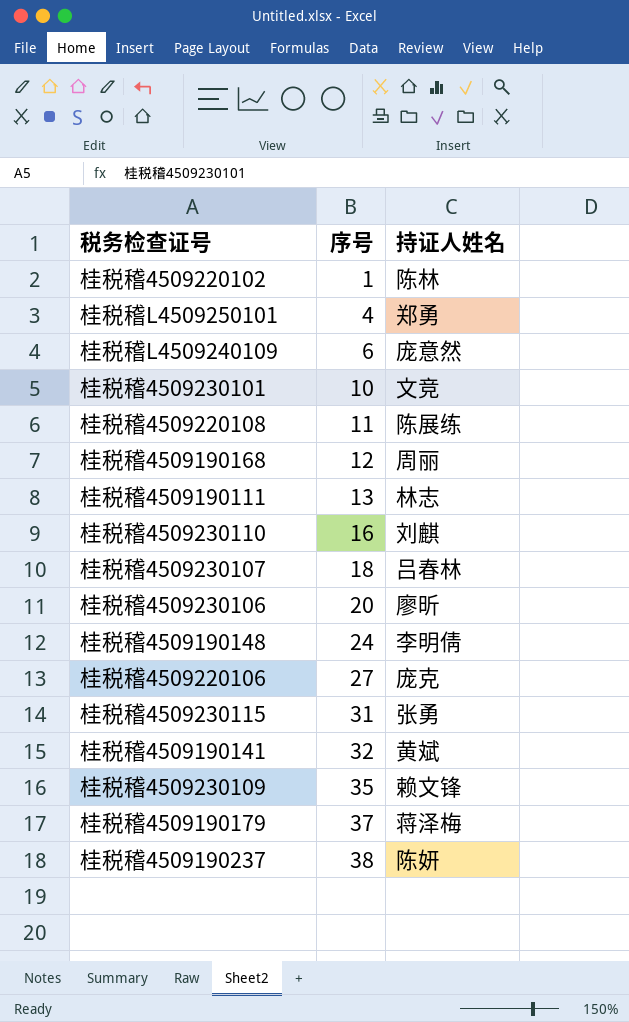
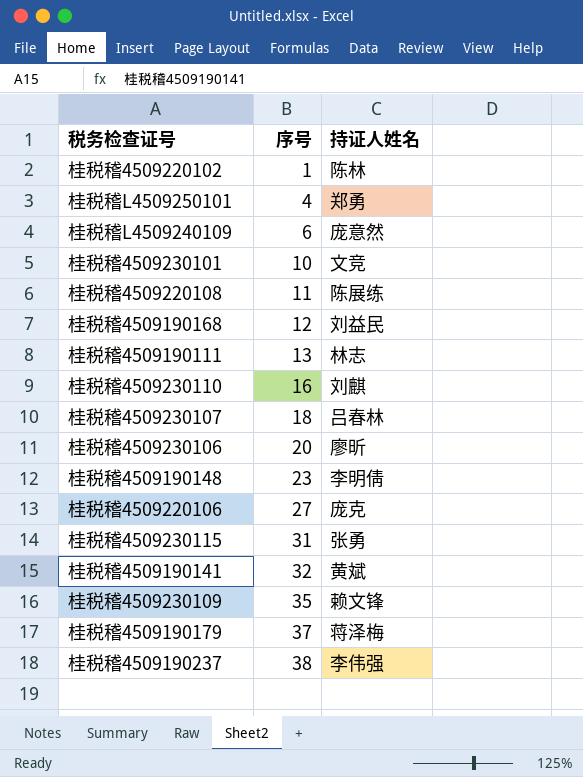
桂税稽4509190168 | 持证人姓名: 周丽 -> 刘益民
桂税稽4509190148 | 序号: 24 -> 23
桂税稽4509190237 | 持证人姓名: 陈妍 -> 李伟强

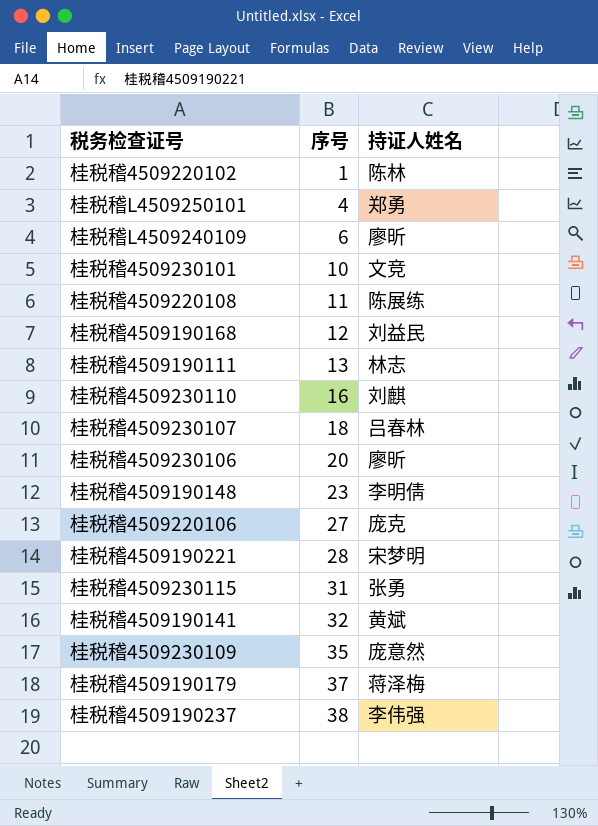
桂税稽L4509240109 | 持证人姓名: 庞意然 -> 廖昕
row 桂税稽4509190221: none -> 28 | 宋梦明
桂税稽4509230109 | 持证人姓名: 赖文锋 -> 庞意然

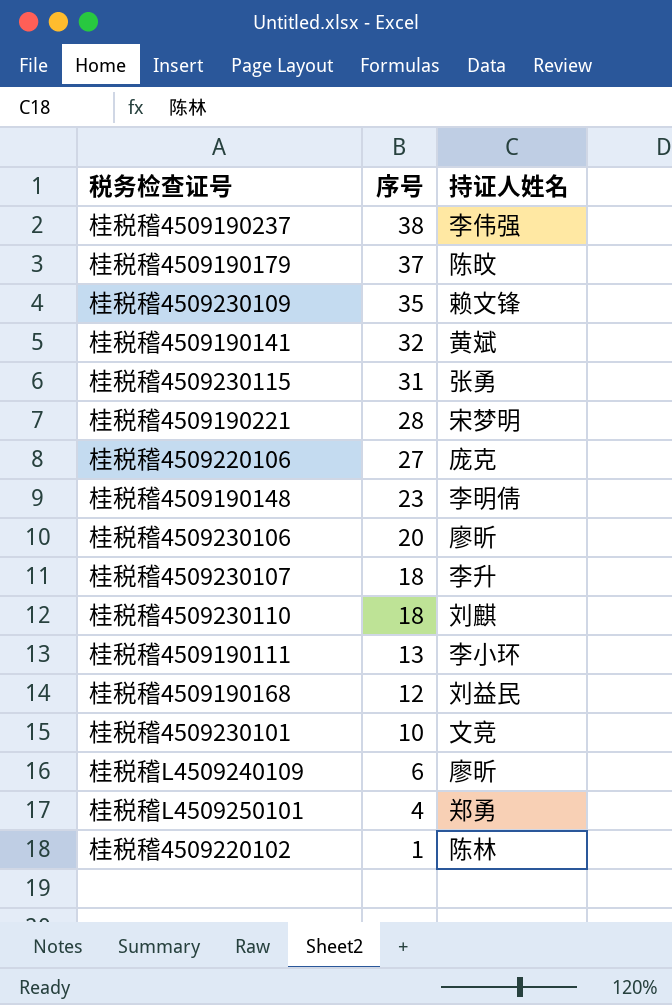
row order: 序号 ascending -> 序号 descending
row 桂税稽4509220108: 11 | 陈展练 -> none
桂税稽4509190179 | 持证人姓名: 蒋泽梅 -> 陈旼
桂税稽4509230109 | 持证人姓名: 庞意然 -> 赖文锋
桂税稽4509230107 | 持证人姓名: 吕春林 -> 李升
桂税稽4509230110 | 序号: 16 -> 18
桂税稽4509190111 | 持证人姓名: 林志 -> 李小环

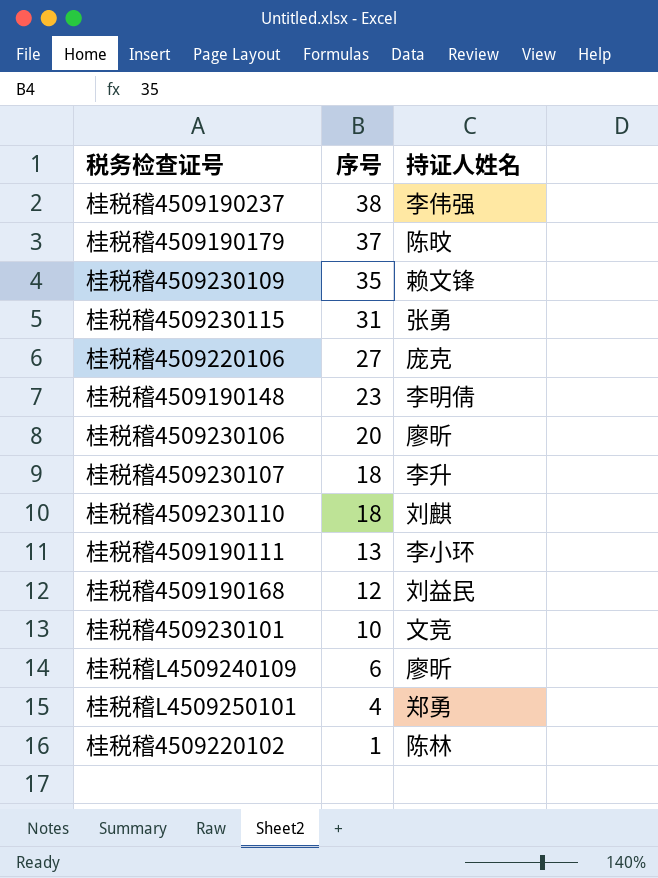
row 桂税稽4509190141: 32 | 黄斌 -> none
row 桂税稽4509190221: 28 | 宋梦明 -> none

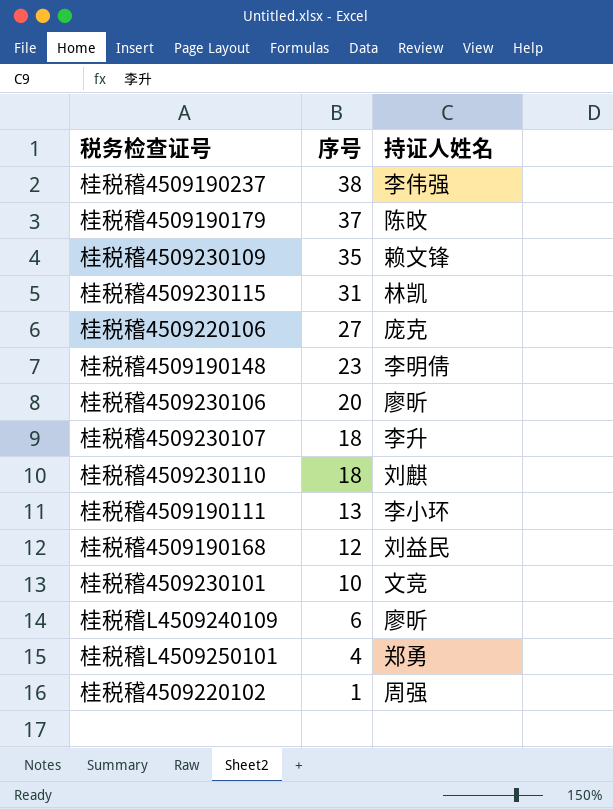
桂税稽4509230115 | 持证人姓名: 张勇 -> 林凯
桂税稽4509220102 | 持证人姓名: 陈林 -> 周强

